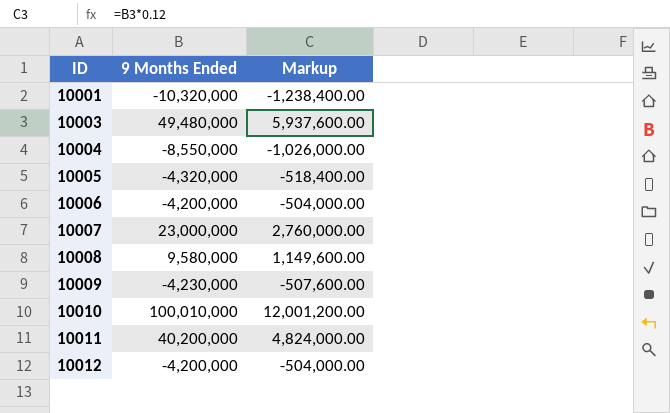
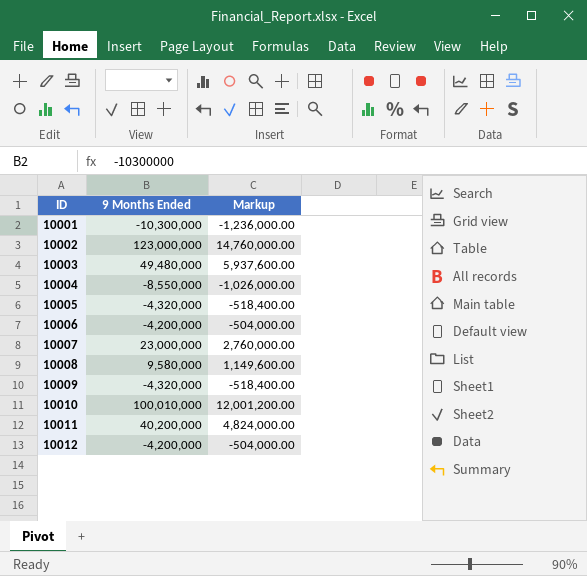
10001 | 9 Months Ended: -10,320,000 -> -10,300,000
10001 | Markup: -1,238,400.00 -> -1,236,000.00
row 10002: none -> 123,000,000 | 14,760,000.00
10009 | 9 Months Ended: -4,230,000 -> -4,320,000
10009 | Markup: -507,600.00 -> -518,400.00

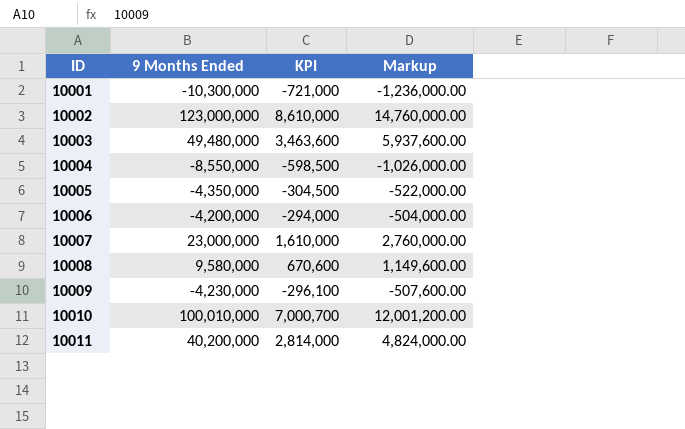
column KPI | formula: none -> [9 Months Ended] * 0.07
row 10012: -4,200,000 | -504,000.00 -> none
10005 | 9 Months Ended: -4,320,000 -> -4,350,000
10005 | Markup: -518,400.00 -> -522,000.00
10009 | 9 Months Ended: -4,320,000 -> -4,230,000
10009 | Markup: -518,400.00 -> -507,600.00

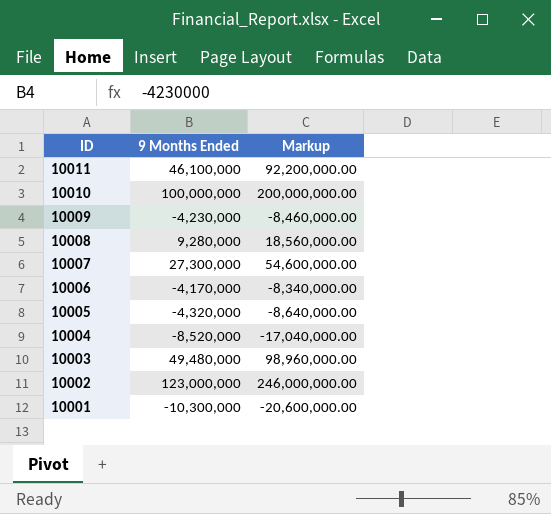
row order: ID ascending -> ID descending
column KPI | formula: [9 Months Ended] * 0.07 -> none
column Markup | formula: [9 Months Ended] * 0.12 -> [9 Months Ended] * 2
10011 | 9 Months Ended: 40,200,000 -> 46,100,000
10010 | 9 Months Ended: 100,010,000 -> 100,000,000
10008 | 9 Months Ended: 9,580,000 -> 9,280,000
10007 | 9 Months Ended: 23,000,000 -> 27,300,000
10006 | 9 Months Ended: -4,200,000 -> -4,170,000
10005 | 9 Months Ended: -4,350,000 -> -4,320,000
10004 | 9 Months Ended: -8,550,000 -> -8,520,000

